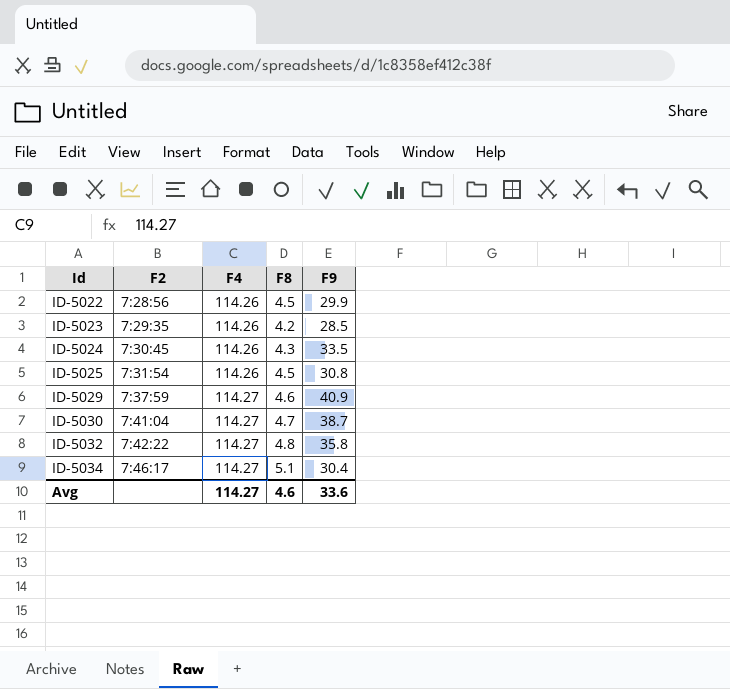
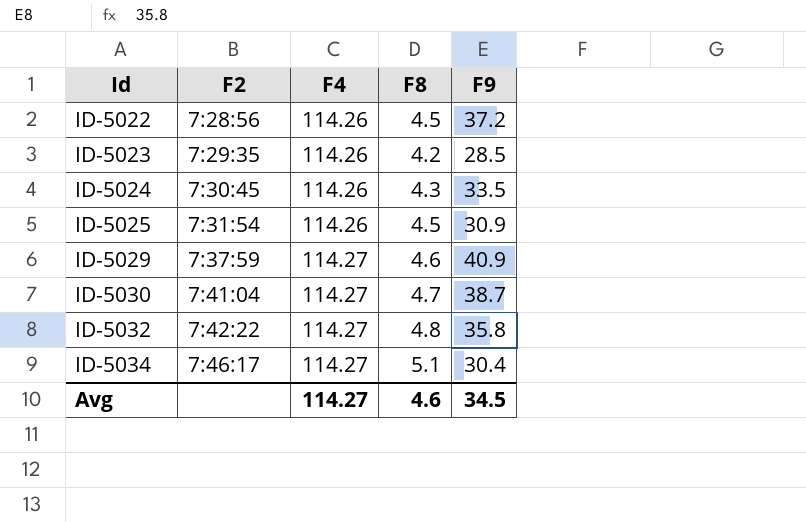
ID-5022 | F9: 29.9 -> 37.2
ID-5025 | F9: 30.8 -> 30.9
Avg | F9: 33.6 -> 34.5

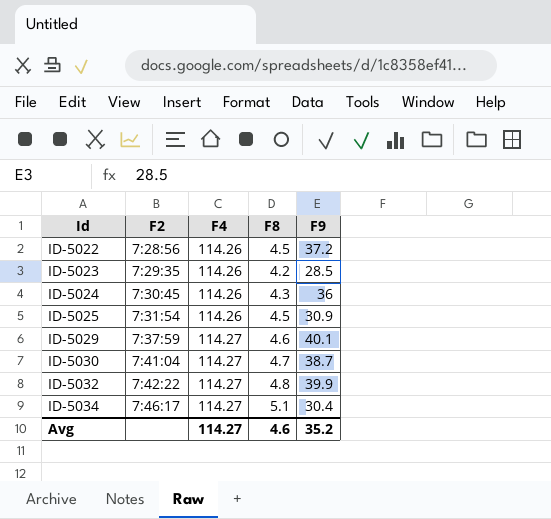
ID-5024 | F9: 33.5 -> 36
ID-5029 | F9: 40.9 -> 40.1
ID-5032 | F9: 35.8 -> 39.9
Avg | F9: 34.5 -> 35.2

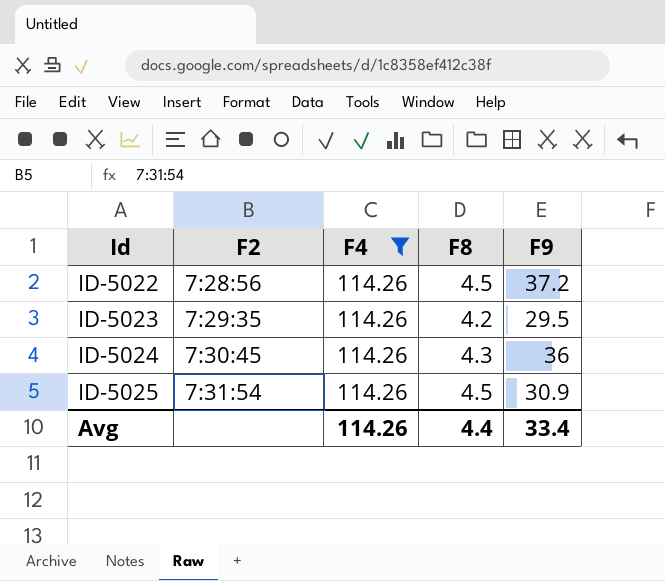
filter: none -> F4 = 114.26
ID-5023 | F9: 28.5 -> 29.5
Avg | F4: 114.27 -> 114.26
Avg | F8: 4.6 -> 4.4
Avg | F9: 35.2 -> 33.4

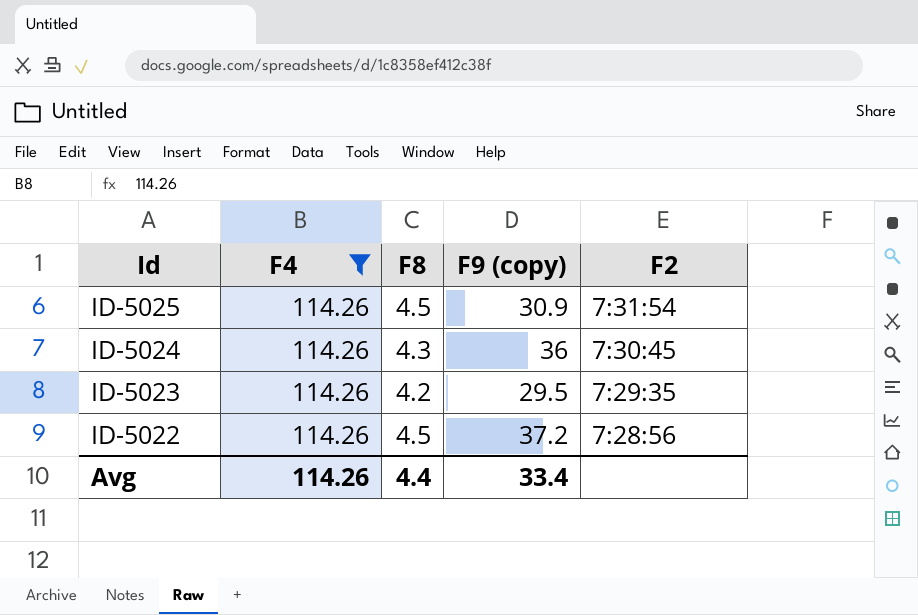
row order: Id ascending -> Id descending
column name: F9 -> F9 (copy)
column F2 | position: 2 -> 5

